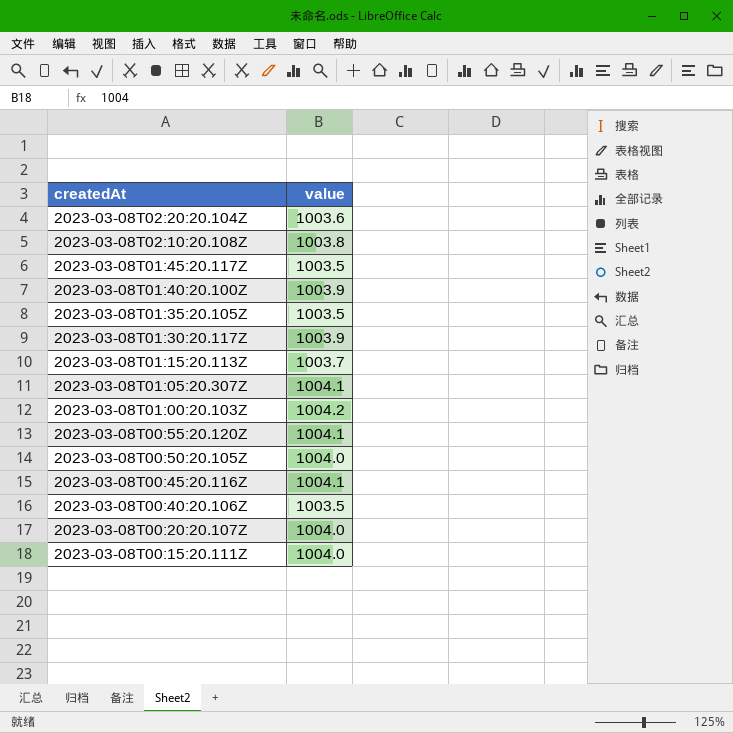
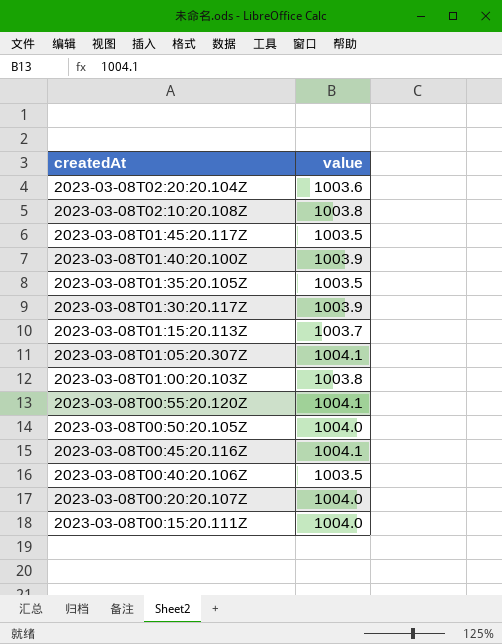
2023-03-08T01:00:20.103Z | value: 1004.2 -> 1003.8

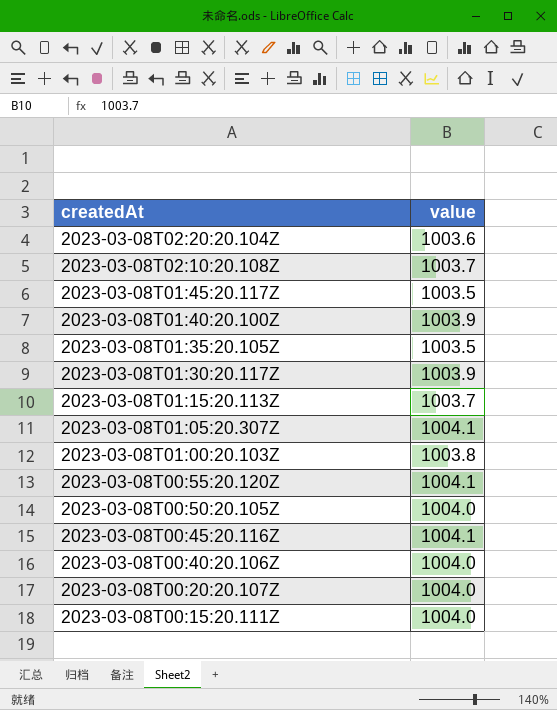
2023-03-08T02:10:20.108Z | value: 1003.8 -> 1003.7
2023-03-08T00:40:20.106Z | value: 1003.5 -> 1004.0

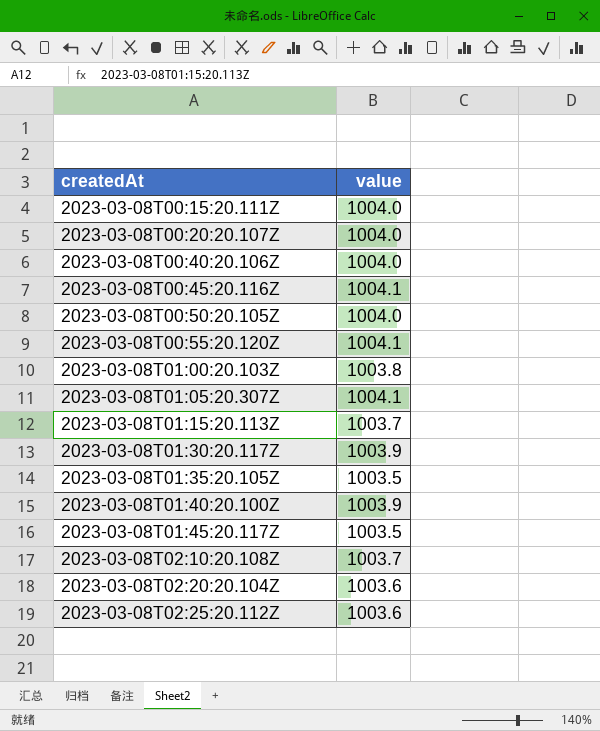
row order: createdAt descending -> createdAt ascending
row 2023-03-08T02:25:20.112Z: none -> 1003.6

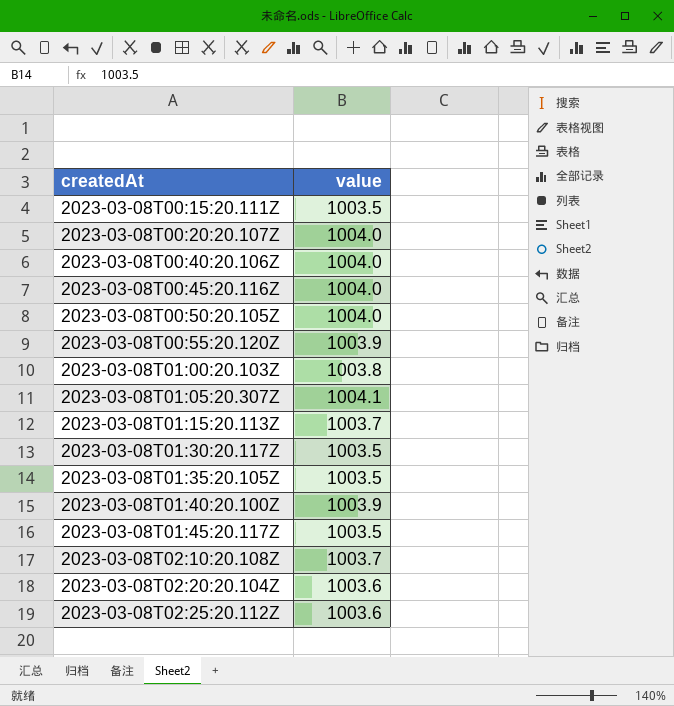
2023-03-08T00:15:20.111Z | value: 1004.0 -> 1003.5
2023-03-08T00:45:20.116Z | value: 1004.1 -> 1004.0
2023-03-08T00:55:20.120Z | value: 1004.1 -> 1003.9
2023-03-08T01:30:20.117Z | value: 1003.9 -> 1003.5

